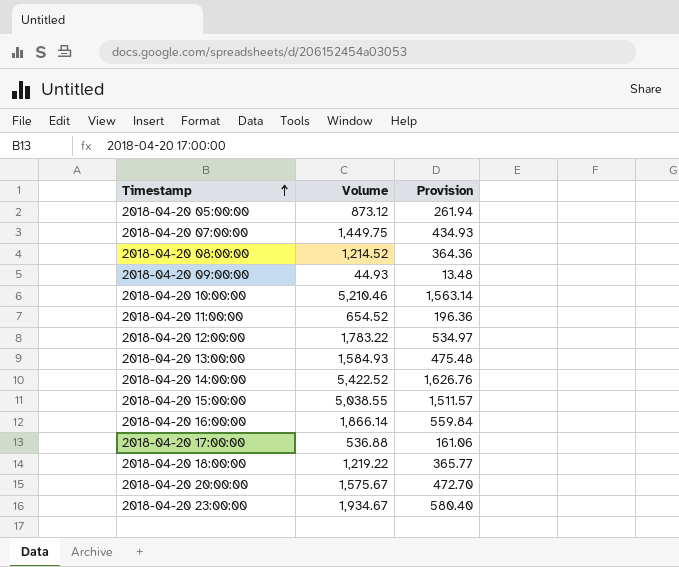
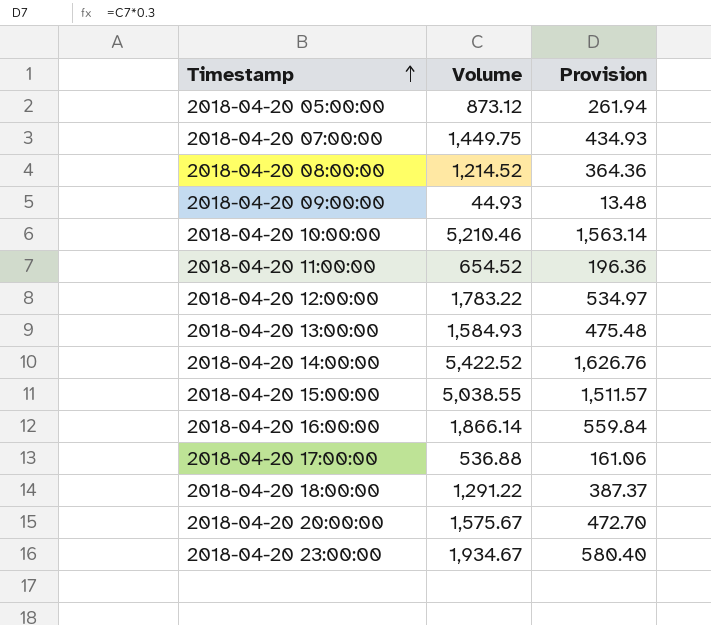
2018-04-20 18:00:00 | Volume: 1,219.22 -> 1,291.22
2018-04-20 18:00:00 | Provision: 365.77 -> 387.37

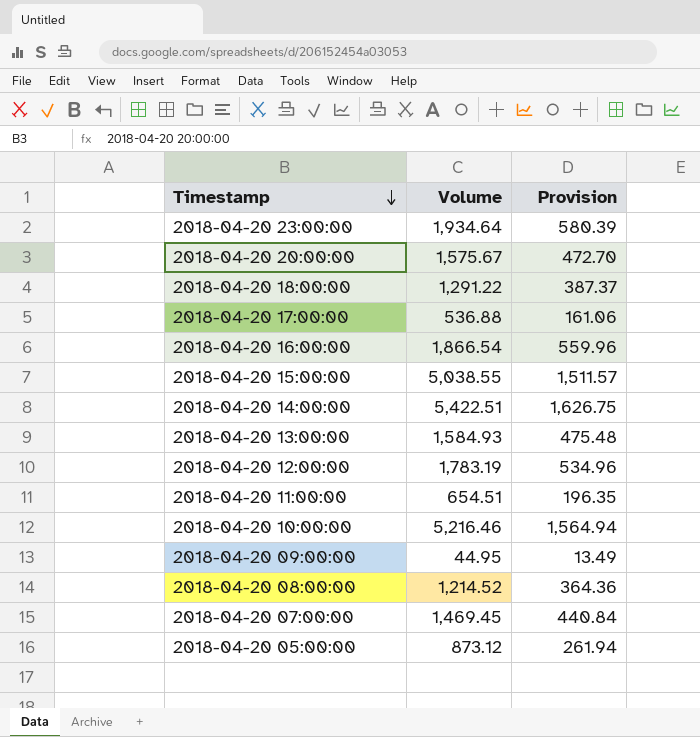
row order: Timestamp ascending -> Timestamp descending
2018-04-20 23:00:00 | Volume: 1,934.67 -> 1,934.64
2018-04-20 23:00:00 | Provision: 580.40 -> 580.39
2018-04-20 16:00:00 | Volume: 1,866.14 -> 1,866.54
2018-04-20 16:00:00 | Provision: 559.84 -> 559.96
2018-04-20 14:00:00 | Volume: 5,422.52 -> 5,422.51
2018-04-20 14:00:00 | Provision: 1,626.76 -> 1,626.75
2018-04-20 12:00:00 | Volume: 1,783.22 -> 1,783.19
2018-04-20 12:00:00 | Provision: 534.97 -> 534.96
2018-04-20 11:00:00 | Volume: 654.52 -> 654.51
2018-04-20 11:00:00 | Provision: 196.36 -> 196.35
2018-04-20 10:00:00 | Volume: 5,210.46 -> 5,216.46
2018-04-20 10:00:00 | Provision: 1,563.14 -> 1,564.94
2018-04-20 09:00:00 | Volume: 44.93 -> 44.95
2018-04-20 09:00:00 | Provision: 13.48 -> 13.49
2018-04-20 07:00:00 | Volume: 1,449.75 -> 1,469.45
2018-04-20 07:00:00 | Provision: 434.93 -> 440.84

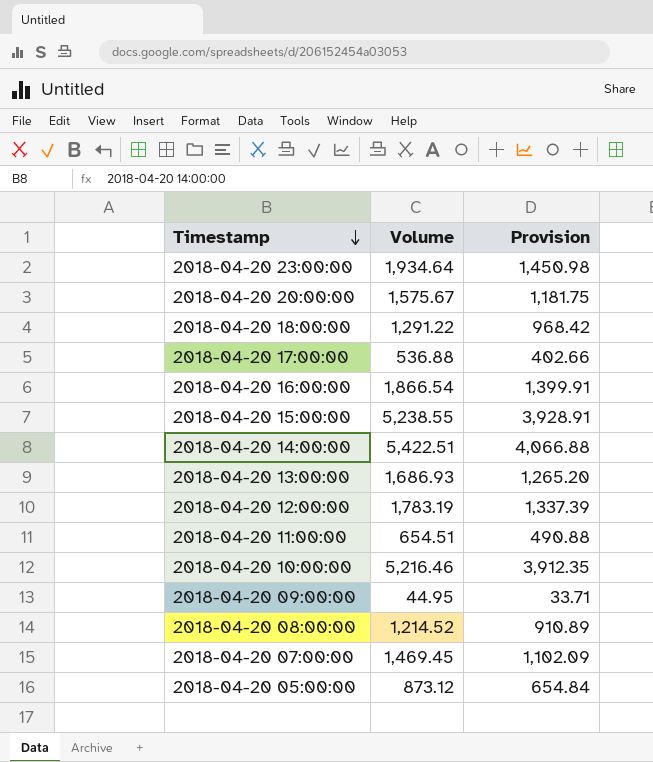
column Provision | formula: [Volume] * 0.3 -> [Volume] * 0.75
2018-04-20 15:00:00 | Volume: 5,038.55 -> 5,238.55
2018-04-20 13:00:00 | Volume: 1,584.93 -> 1,686.93

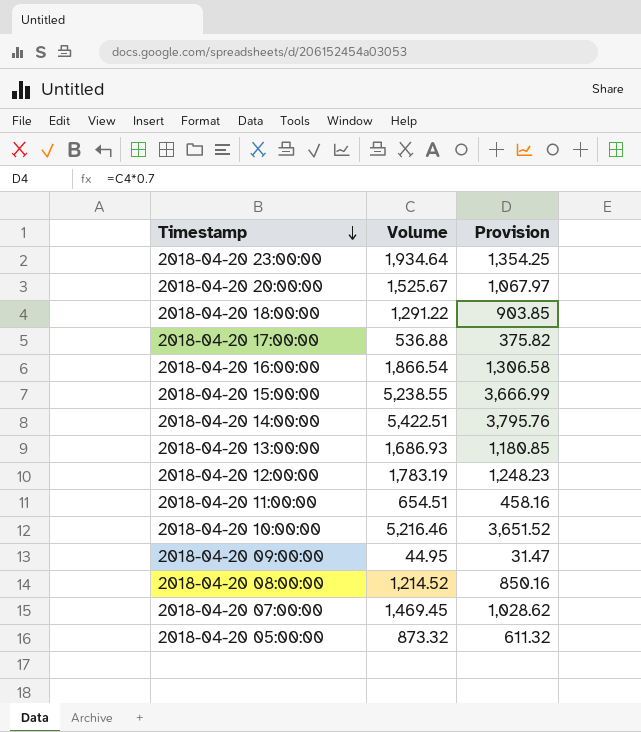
column Provision | formula: [Volume] * 0.75 -> [Volume] * 0.7
2018-04-20 20:00:00 | Volume: 1,575.67 -> 1,525.67
2018-04-20 05:00:00 | Volume: 873.12 -> 873.32

